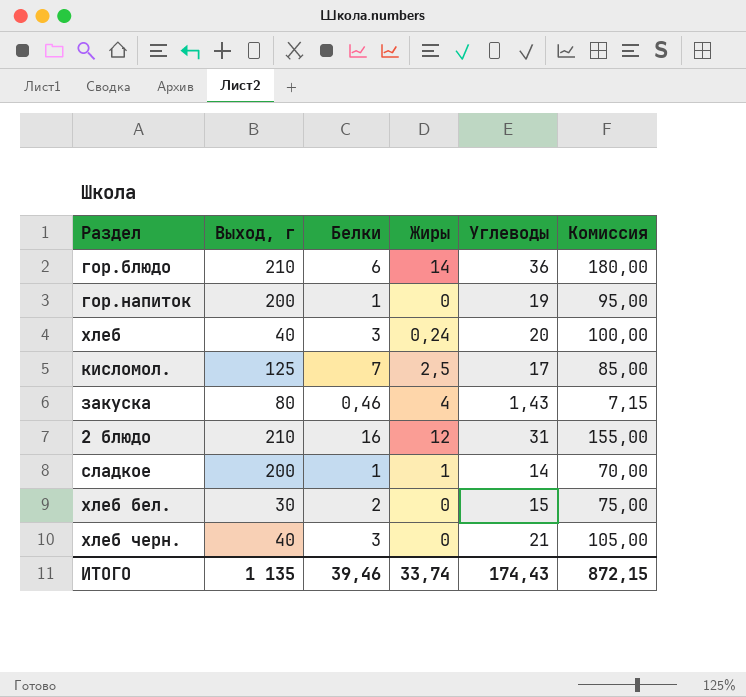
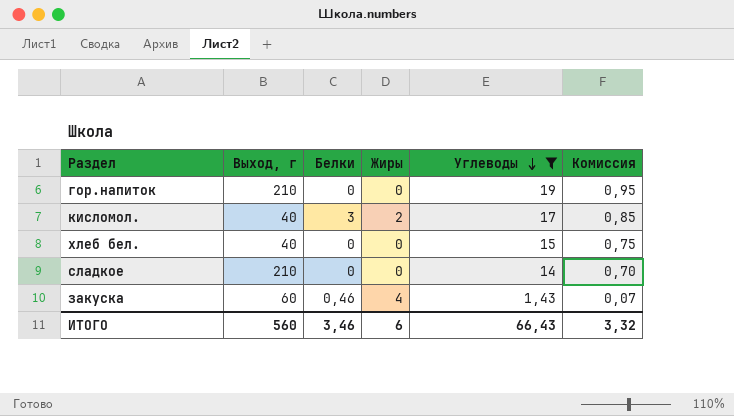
filter: none -> Углеводы <= 19
row order: none -> Углеводы descending
column Комиссия | formula: [Углеводы] * 5 -> [Углеводы] * 0,05
гор.напиток | Выход, г: 200 -> 210
гор.напиток | Белки: 1 -> 0
кисломол. | Выход, г: 125 -> 40
кисломол. | Белки: 7 -> 3
кисломол. | Жиры: 2,5 -> 2
хлеб бел. | Выход, г: 30 -> 40
хлеб бел. | Белки: 2 -> 0
сладкое | Выход, г: 200 -> 210
сладкое | Белки: 1 -> 0
сладкое | Жиры: 1 -> 0
закуска | Выход, г: 80 -> 60
ИТОГО | Выход, г: 1 135 -> 560
ИТОГО | Белки: 39,46 -> 3,46
ИТОГО | Жиры: 33,74 -> 6
ИТОГО | Углеводы: 174,43 -> 66,43
ИТОГО | Комиссия: 872,15 -> 3,32

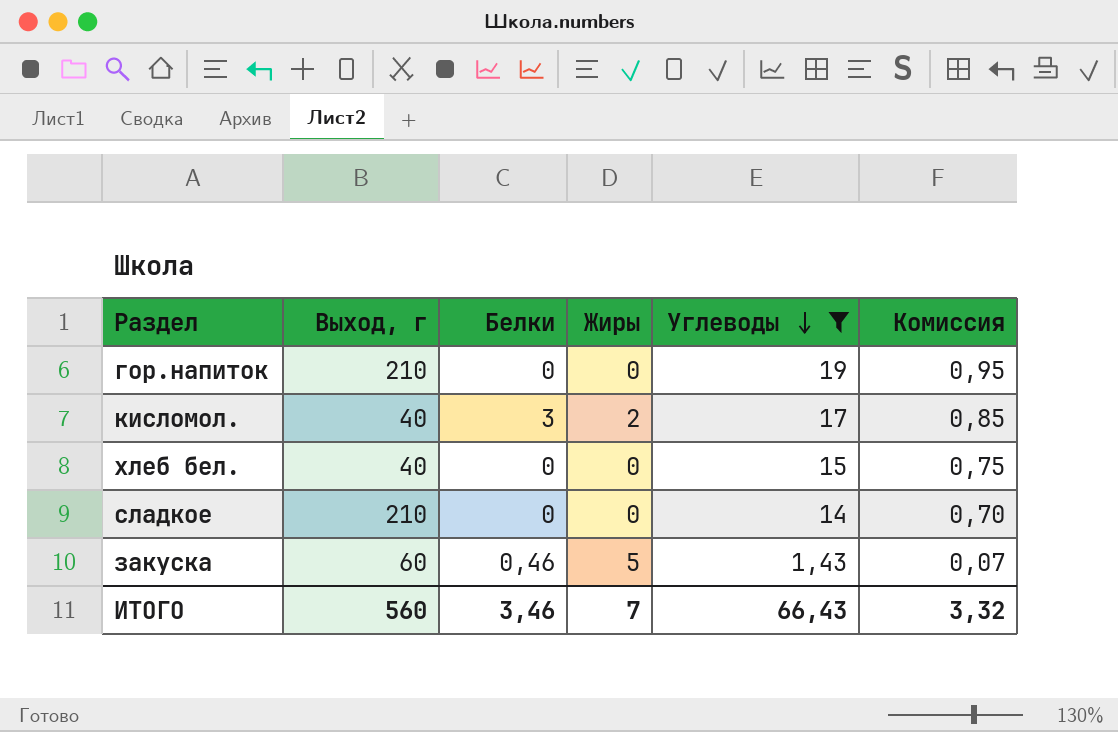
закуска | Жиры: 4 -> 5
ИТОГО | Жиры: 6 -> 7

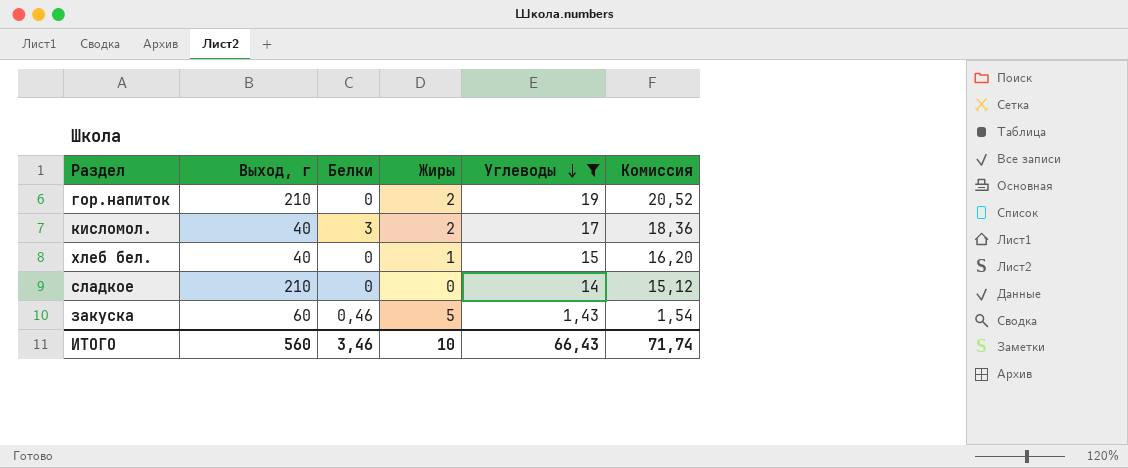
column Комиссия | formula: [Углеводы] * 0,05 -> [Углеводы] * 1,08
гор.напиток | Жиры: 0 -> 2
хлеб бел. | Жиры: 0 -> 1
ИТОГО | Жиры: 7 -> 10
ИТОГО | Комиссия: 3,32 -> 71,74

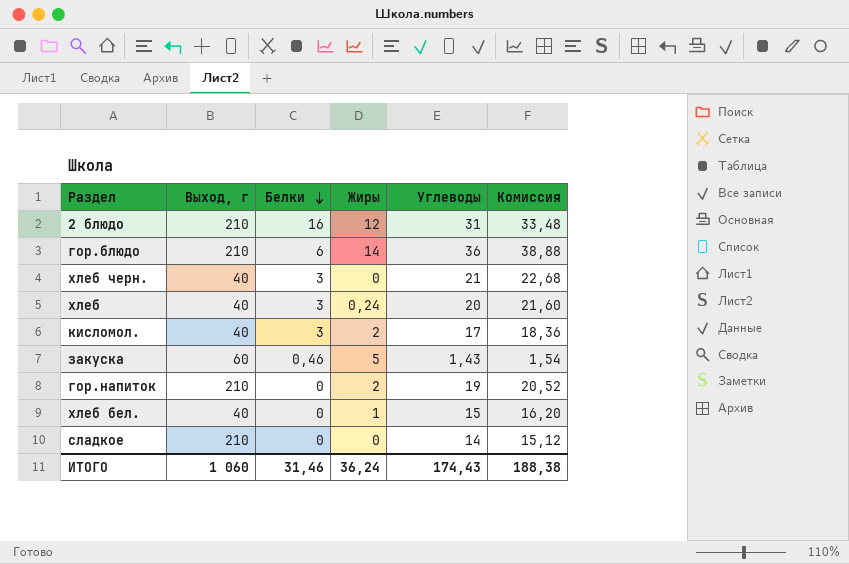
filter: Углеводы <= 19 -> none
row order: Углеводы descending -> Белки descending
ИТОГО | Выход, г: 560 -> 1 060
ИТОГО | Белки: 3,46 -> 31,46
ИТОГО | Жиры: 10 -> 36,24
ИТОГО | Углеводы: 66,43 -> 174,43
ИТОГО | Комиссия: 71,74 -> 188,38

